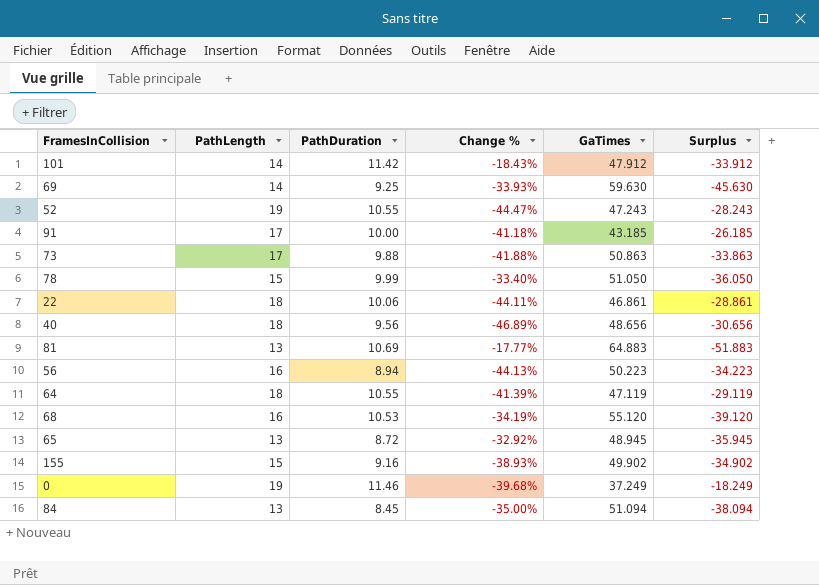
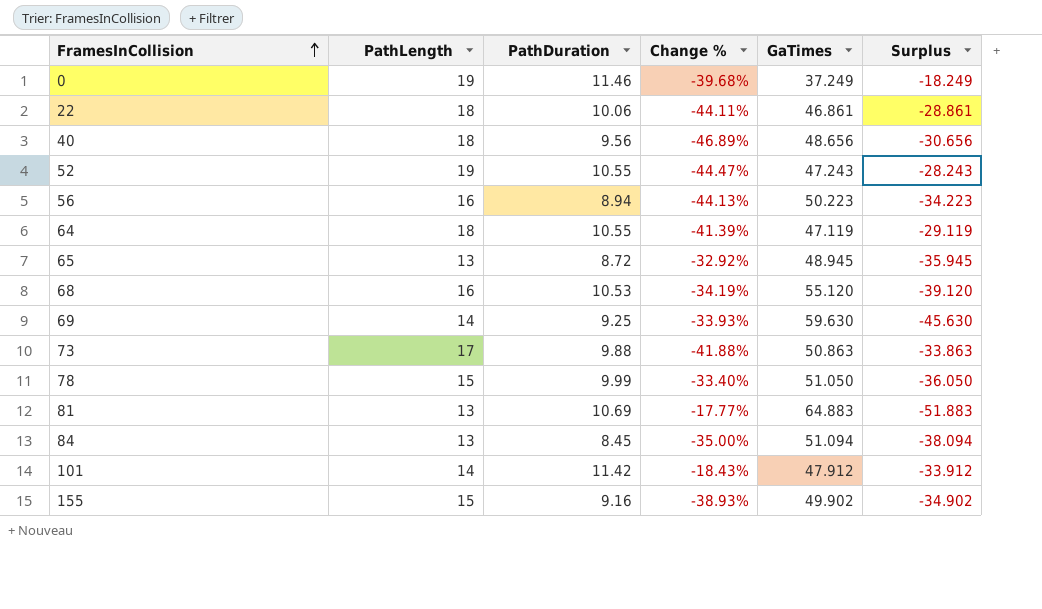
row order: none -> FramesInCollision ascending
row 91: 17 | 10.00 | -41.18% | 43.185 | -26.185 -> none

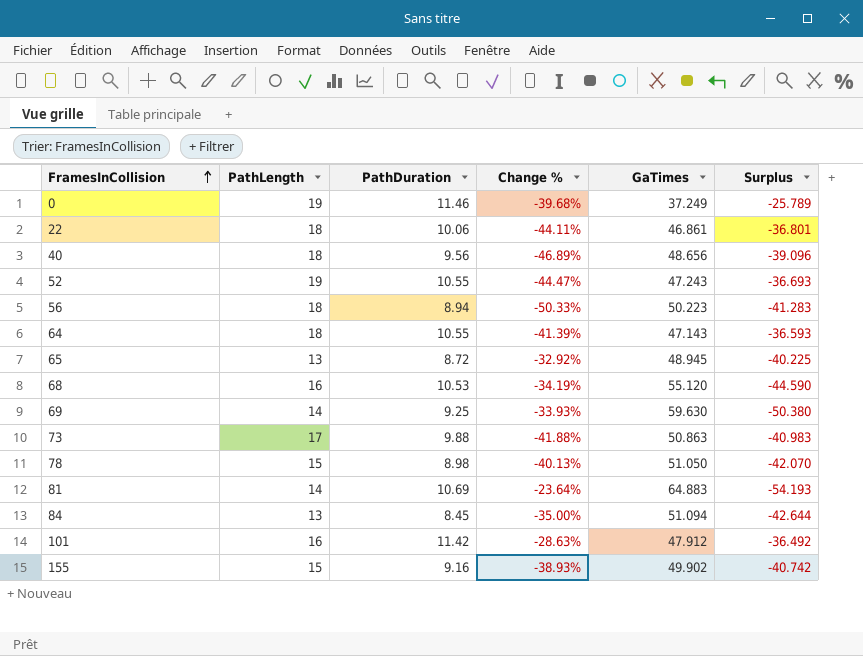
column Surplus | formula: [PathLength] - [GaTimes] -> [PathDuration] - [GaTimes]
56 | PathLength: 16 -> 18
56 | Change %: -44.13% -> -50.33%
64 | GaTimes: 47.119 -> 47.143
78 | PathDuration: 9.99 -> 8.98
78 | Change %: -33.40% -> -40.13%
81 | PathLength: 13 -> 14
81 | Change %: -17.77% -> -23.64%
101 | PathLength: 14 -> 16
101 | Change %: -18.43% -> -28.63%

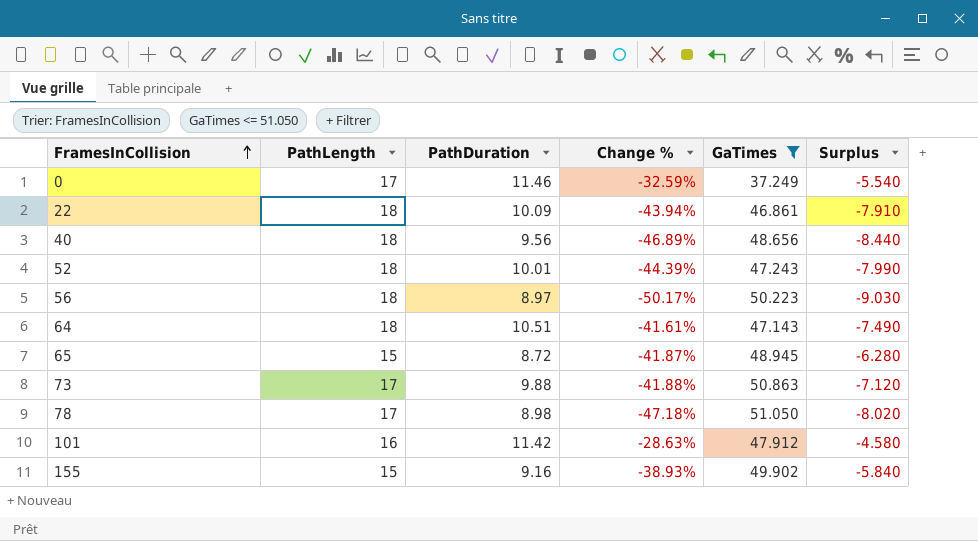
filter: none -> GaTimes <= 51.050
column Surplus | formula: [PathDuration] - [GaTimes] -> [PathDuration] - [PathLength]
0 | PathLength: 19 -> 17
0 | Change %: -39.68% -> -32.59%
22 | PathDuration: 10.06 -> 10.09
22 | Change %: -44.11% -> -43.94%
52 | PathLength: 19 -> 18
52 | PathDuration: 10.55 -> 10.01
52 | Change %: -44.47% -> -44.39%
56 | PathDuration: 8.94 -> 8.97
56 | Change %: -50.33% -> -50.17%
64 | PathDuration: 10.55 -> 10.51
64 | Change %: -41.39% -> -41.61%
65 | PathLength: 13 -> 15
65 | Change %: -32.92% -> -41.87%
78 | PathLength: 15 -> 17
78 | Change %: -40.13% -> -47.18%

